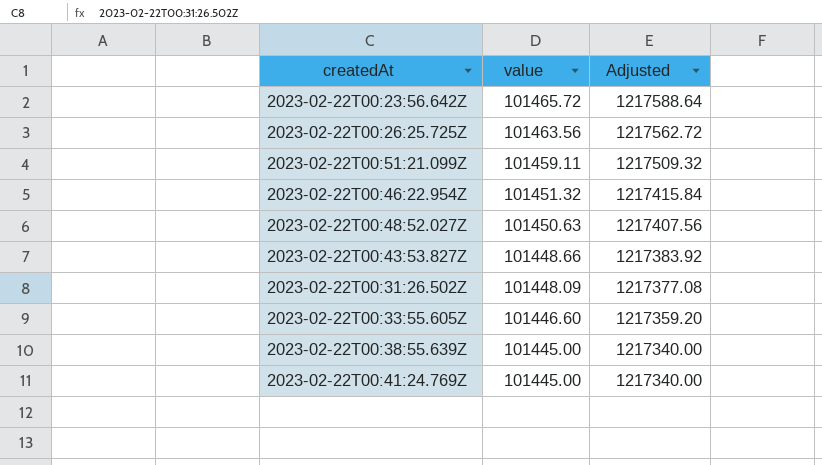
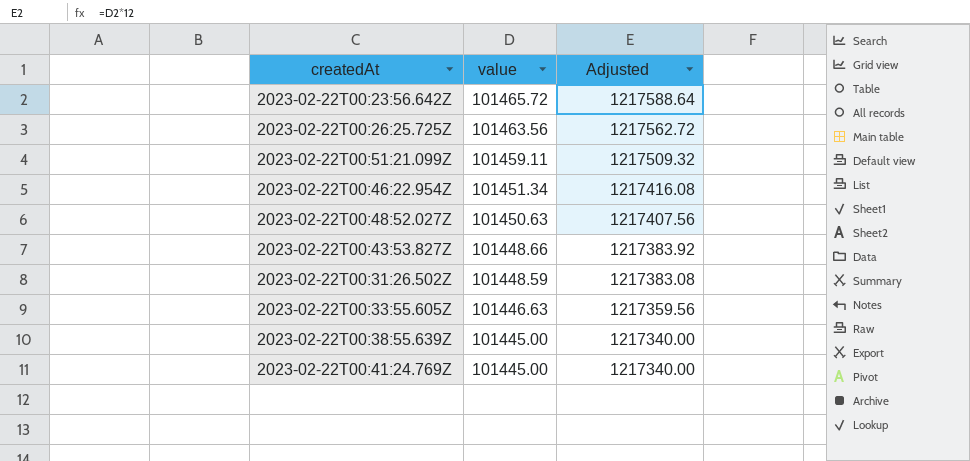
2023-02-22T00:46:22.954Z | value: 101451.32 -> 101451.34
2023-02-22T00:46:22.954Z | Adjusted: 1217415.84 -> 1217416.08
2023-02-22T00:31:26.502Z | value: 101448.09 -> 101448.59
2023-02-22T00:31:26.502Z | Adjusted: 1217377.08 -> 1217383.08
2023-02-22T00:33:55.605Z | value: 101446.60 -> 101446.63
2023-02-22T00:33:55.605Z | Adjusted: 1217359.20 -> 1217359.56

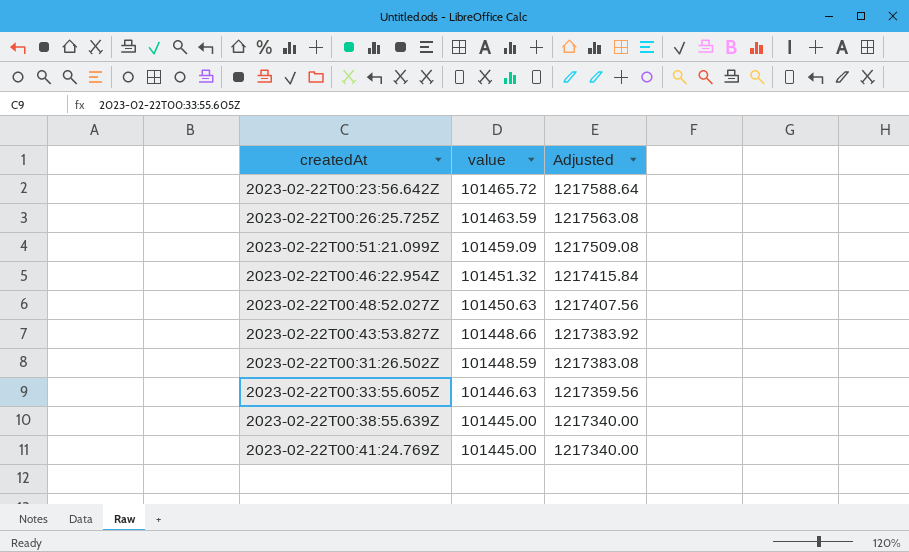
2023-02-22T00:26:25.725Z | value: 101463.56 -> 101463.59
2023-02-22T00:26:25.725Z | Adjusted: 1217562.72 -> 1217563.08
2023-02-22T00:51:21.099Z | value: 101459.11 -> 101459.09
2023-02-22T00:51:21.099Z | Adjusted: 1217509.32 -> 1217509.08
2023-02-22T00:46:22.954Z | value: 101451.34 -> 101451.32
2023-02-22T00:46:22.954Z | Adjusted: 1217416.08 -> 1217415.84

